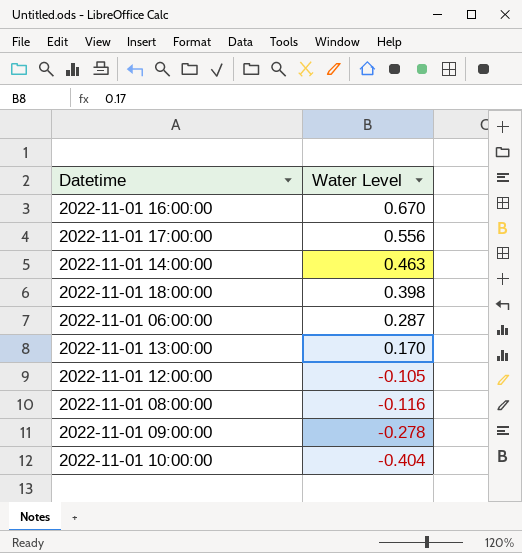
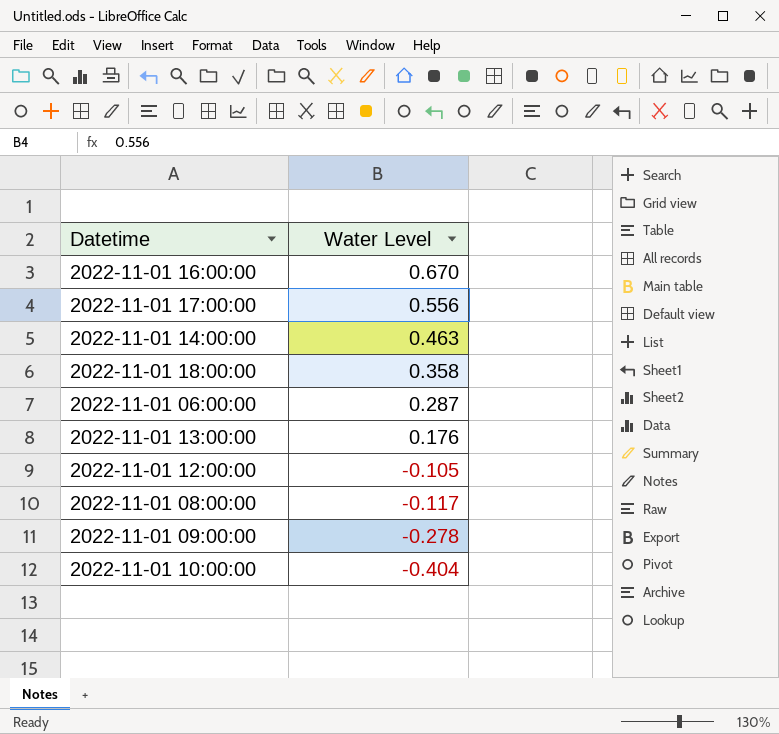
2022-11-01 18:00:00 | Water Level: 0.398 -> 0.358
2022-11-01 13:00:00 | Water Level: 0.170 -> 0.176
2022-11-01 08:00:00 | Water Level: -0.116 -> -0.117

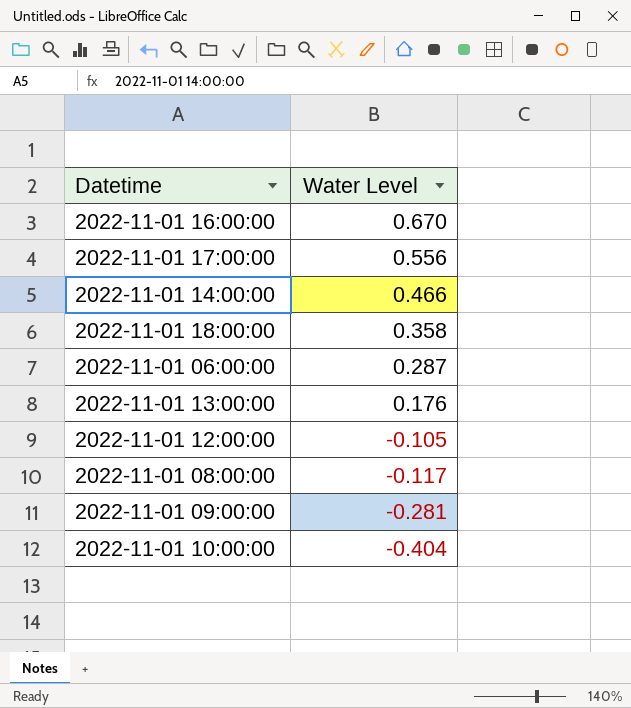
2022-11-01 14:00:00 | Water Level: 0.463 -> 0.466
2022-11-01 09:00:00 | Water Level: -0.278 -> -0.281

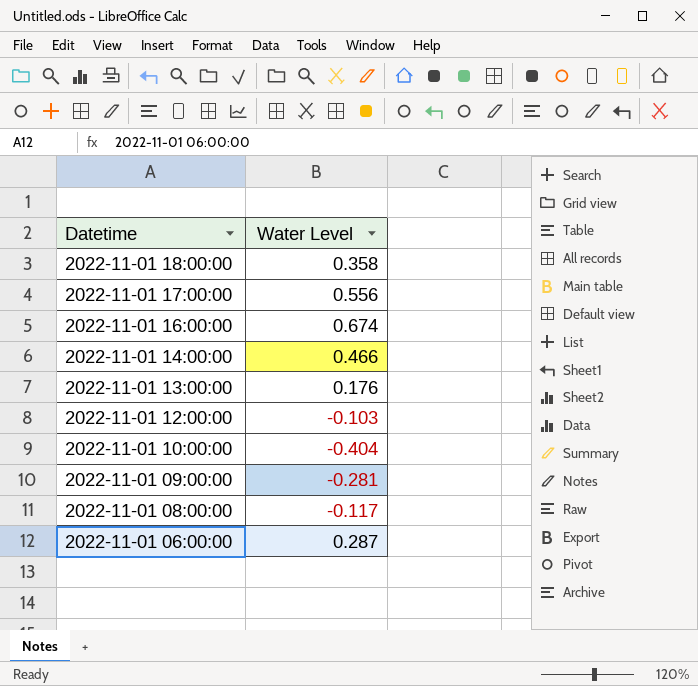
row order: Water Level descending -> Datetime descending
2022-11-01 16:00:00 | Water Level: 0.670 -> 0.674
2022-11-01 12:00:00 | Water Level: -0.105 -> -0.103

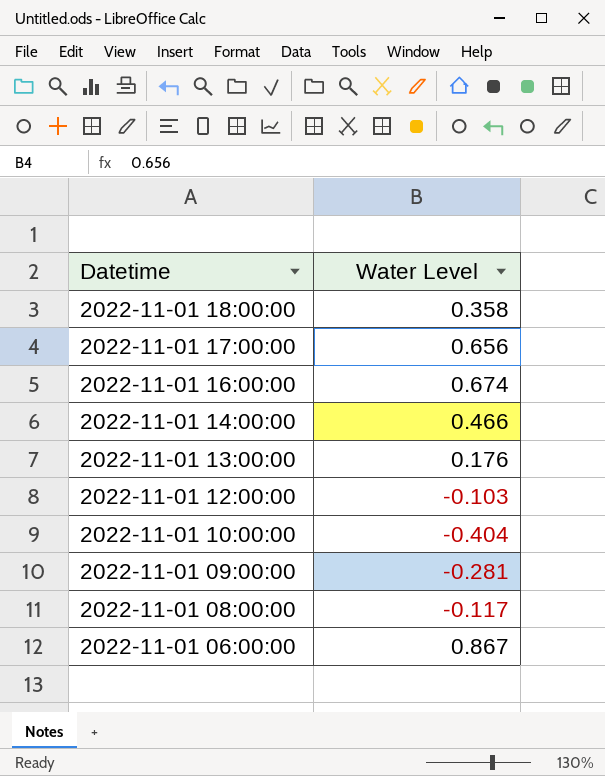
2022-11-01 17:00:00 | Water Level: 0.556 -> 0.656
2022-11-01 06:00:00 | Water Level: 0.287 -> 0.867

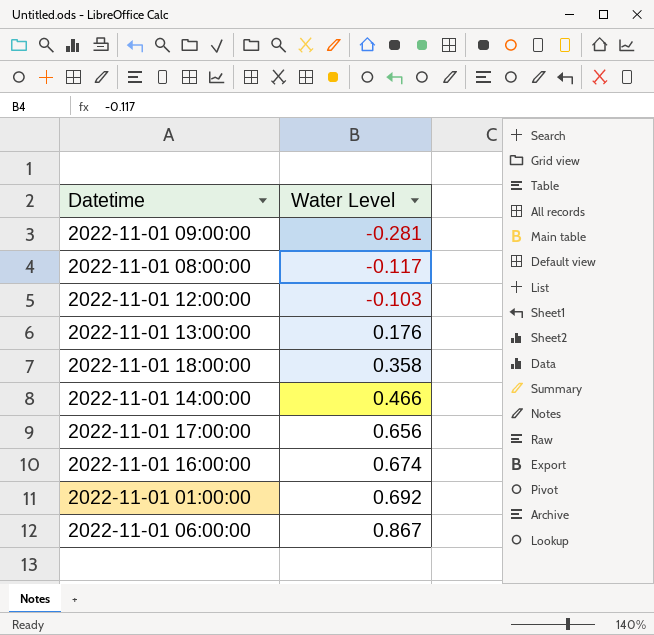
row order: Datetime descending -> Water Level ascending
row 2022-11-01 10:00:00: -0.404 -> none
row 2022-11-01 01:00:00: none -> 0.692

